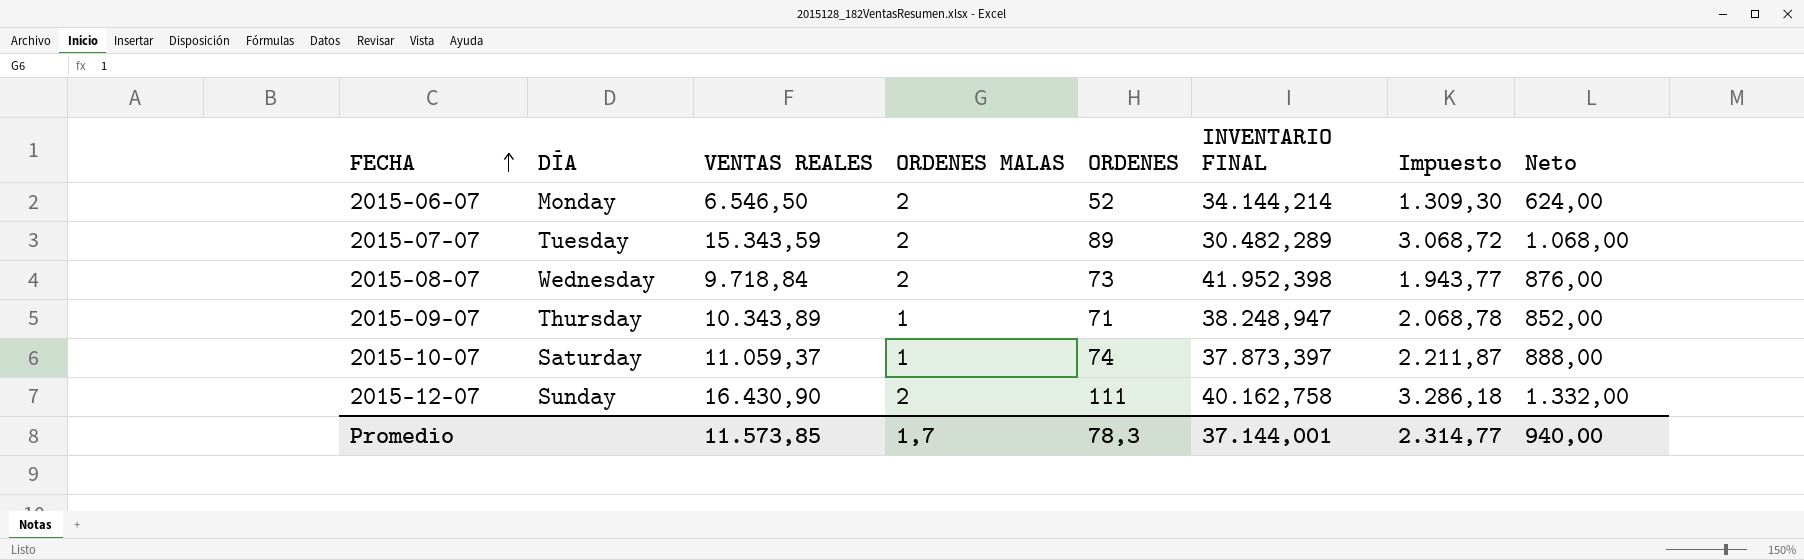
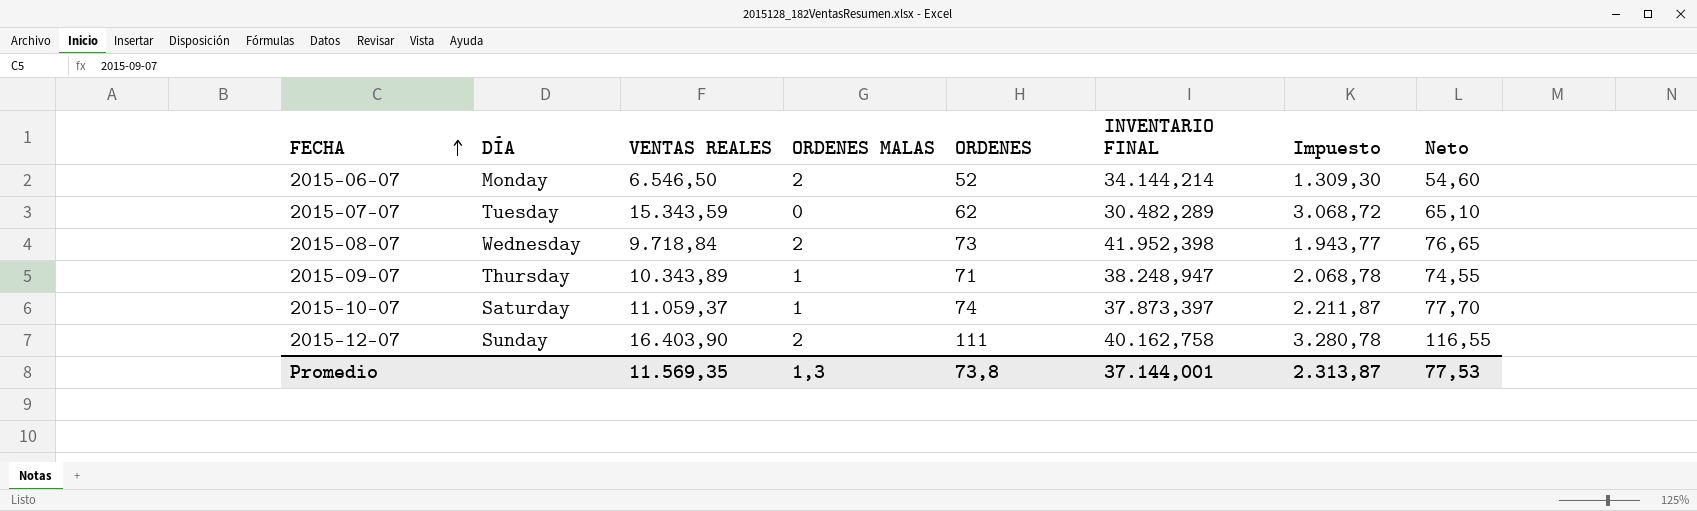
column Neto | formula: [ORDENES] * 12 -> [ORDENES] * 1,05
2015-07-07 | ORDENES MALAS: 2 -> 0
2015-07-07 | ORDENES: 89 -> 62
2015-12-07 | VENTAS REALES: 16.430,90 -> 16.403,90
2015-12-07 | Impuesto: 3.286,18 -> 3.280,78
Promedio | VENTAS REALES: 11.573,85 -> 11.569,35
Promedio | ORDENES MALAS: 1,7 -> 1,3
Promedio | ORDENES: 78,3 -> 73,8
Promedio | Impuesto: 2.314,77 -> 2.313,87
Promedio | Neto: 940,00 -> 77,53

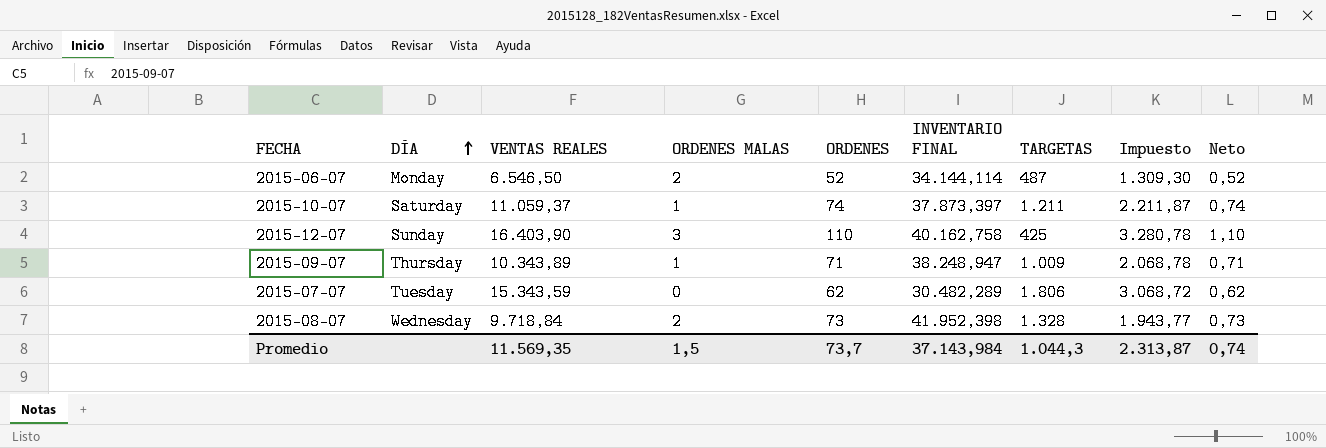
row order: FECHA ascending -> DÍA ascending
column TARGETAS | position: none -> 7
column Neto | formula: [ORDENES] * 1,05 -> [ORDENES] * 0,01
2015-06-07 | INVENTARIO FINAL: 34.144,214 -> 34.144,114
2015-12-07 | ORDENES MALAS: 2 -> 3
2015-12-07 | ORDENES: 111 -> 110
Promedio | ORDENES MALAS: 1,3 -> 1,5
Promedio | ORDENES: 73,8 -> 73,7
Promedio | INVENTARIO FINAL: 37.144,001 -> 37.143,984
Promedio | Neto: 77,53 -> 0,74

